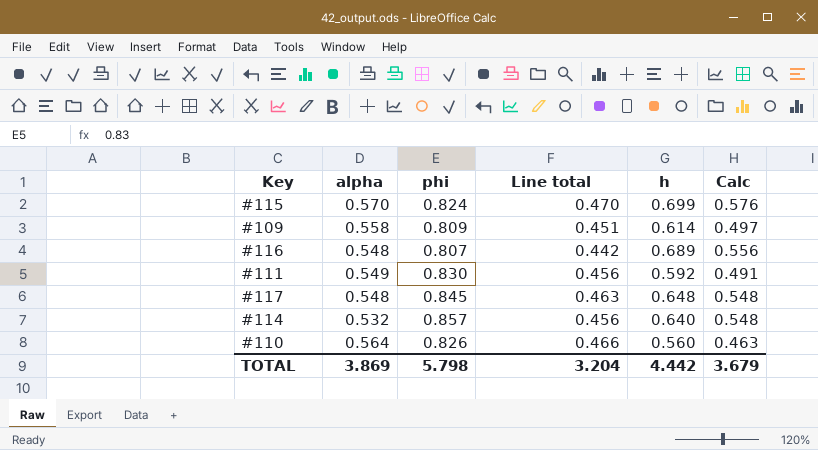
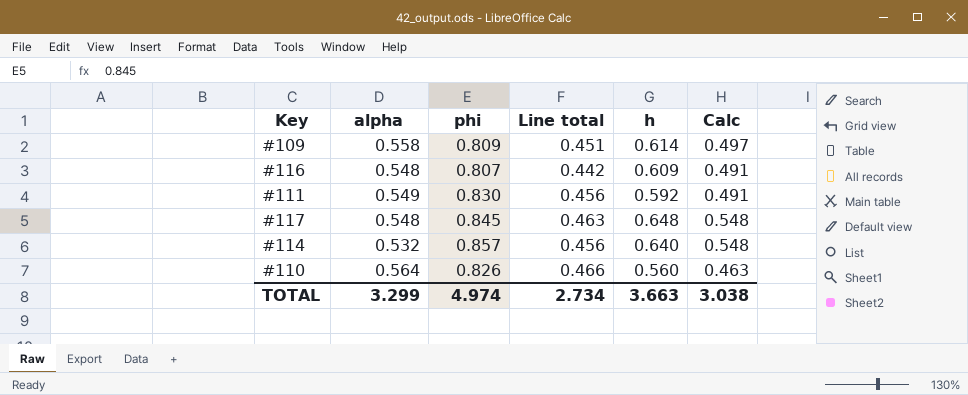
row #115: 0.570 | 0.824 | 0.470 | 0.699 | 0.576 -> none
#116 | h: 0.689 -> 0.609
#116 | Calc: 0.556 -> 0.491
TOTAL | alpha: 3.869 -> 3.299
TOTAL | phi: 5.798 -> 4.974
TOTAL | Line total: 3.204 -> 2.734
TOTAL | h: 4.442 -> 3.663
TOTAL | Calc: 3.679 -> 3.038

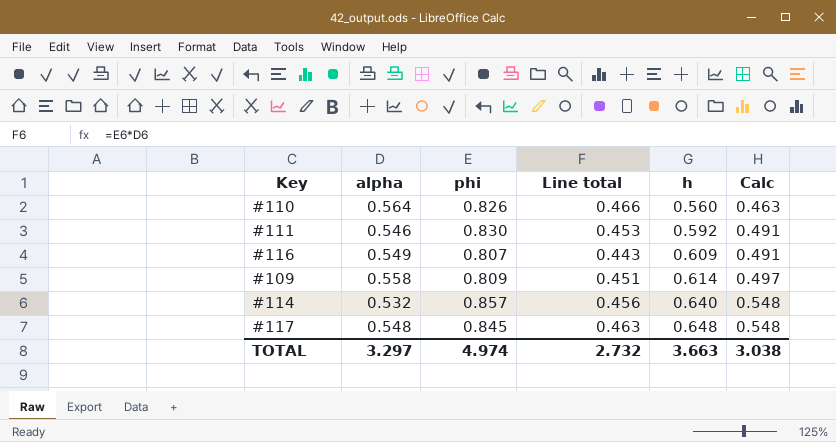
row order: none -> h ascending
#111 | alpha: 0.549 -> 0.546
#111 | Line total: 0.456 -> 0.453
#116 | alpha: 0.548 -> 0.549
#116 | Line total: 0.442 -> 0.443
TOTAL | alpha: 3.299 -> 3.297
TOTAL | Line total: 2.734 -> 2.732

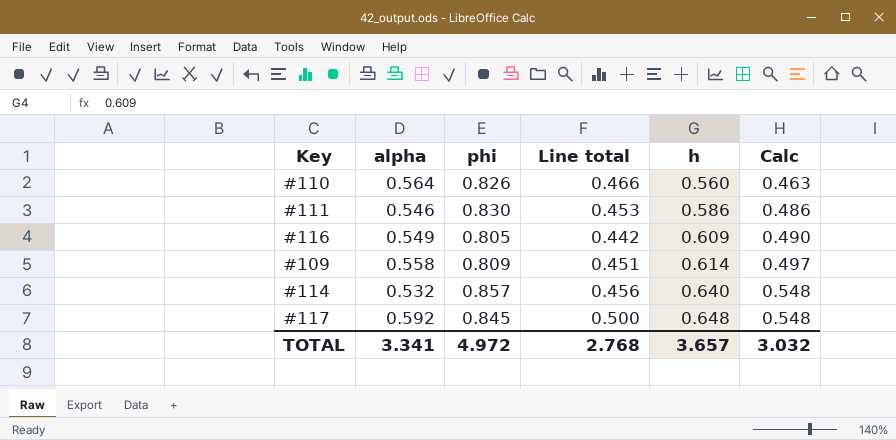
#111 | h: 0.592 -> 0.586
#111 | Calc: 0.491 -> 0.486
#116 | phi: 0.807 -> 0.805
#116 | Line total: 0.443 -> 0.442
#116 | Calc: 0.491 -> 0.490
#117 | alpha: 0.548 -> 0.592
#117 | Line total: 0.463 -> 0.500
TOTAL | alpha: 3.297 -> 3.341
TOTAL | phi: 4.974 -> 4.972
TOTAL | Line total: 2.732 -> 2.768
TOTAL | h: 3.663 -> 3.657
TOTAL | Calc: 3.038 -> 3.032

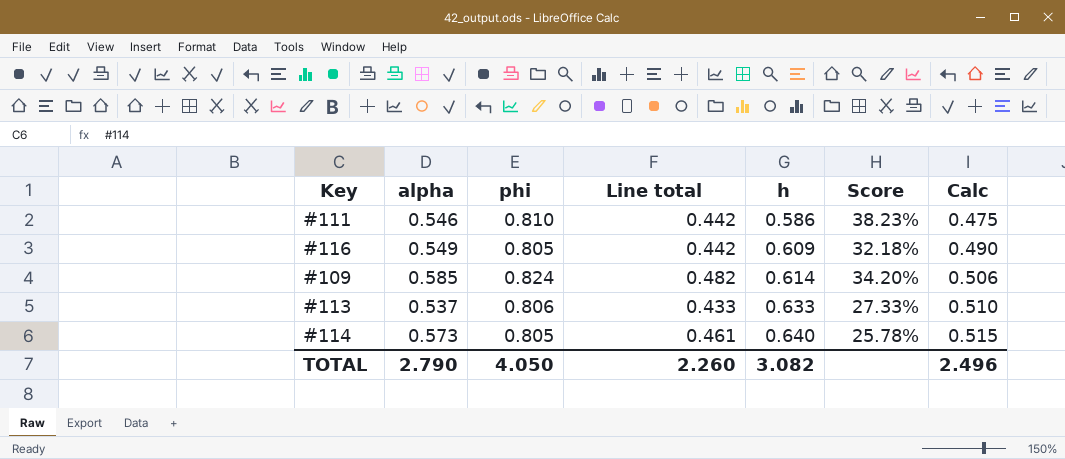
column Score | formula: none -> ([phi] - [h]) / [h]
row #110: 0.564 | 0.826 | 0.466 | 0.560 | 0.463 -> none
row #117: 0.592 | 0.845 | 0.500 | 0.648 | 0.548 -> none
#111 | phi: 0.830 -> 0.810
#111 | Line total: 0.453 -> 0.442
#111 | Calc: 0.486 -> 0.475
#109 | alpha: 0.558 -> 0.585
#109 | phi: 0.809 -> 0.824
#109 | Line total: 0.451 -> 0.482
#109 | Calc: 0.497 -> 0.506
row #113: none -> 0.537 | 0.806 | 0.433 | 0.633 | 27.33% | 0.510
#114 | alpha: 0.532 -> 0.573
#114 | phi: 0.857 -> 0.805
#114 | Line total: 0.456 -> 0.461
#114 | Calc: 0.548 -> 0.515
TOTAL | alpha: 3.341 -> 2.790
TOTAL | phi: 4.972 -> 4.050
TOTAL | Line total: 2.768 -> 2.260
TOTAL | h: 3.657 -> 3.082
TOTAL | Calc: 3.032 -> 2.496

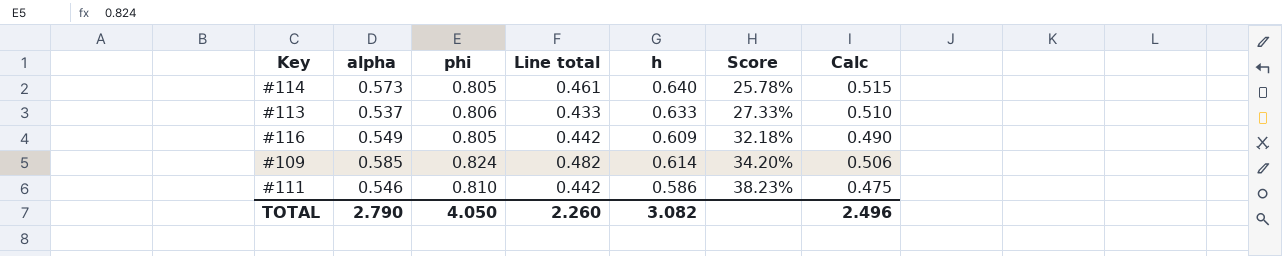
row order: h ascending -> Score ascending

